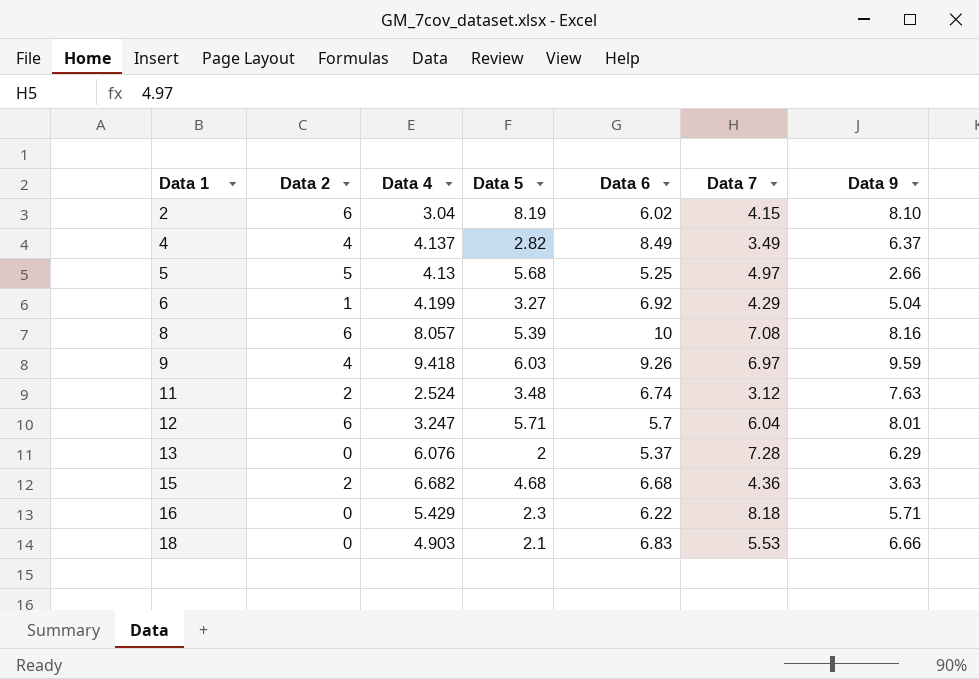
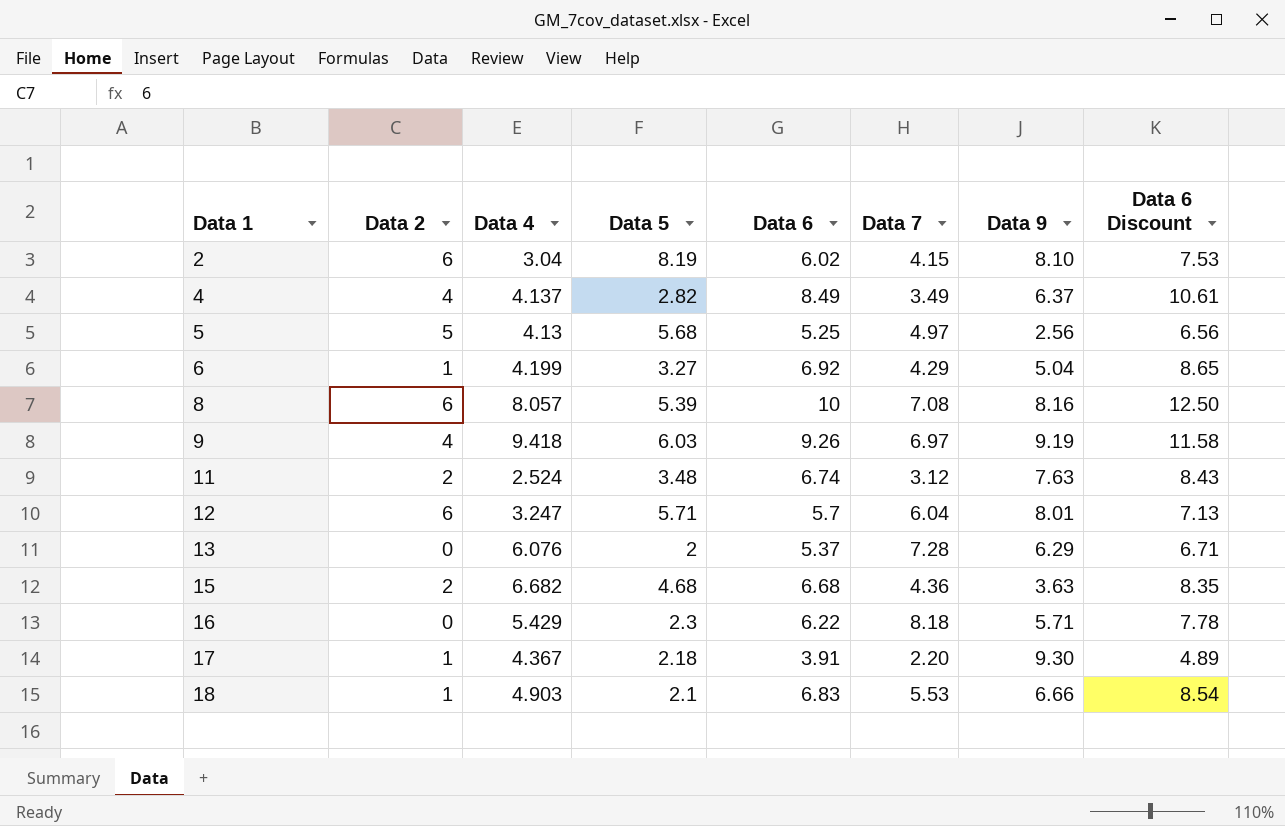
column Data 6 Discount | formula: none -> [Data 6] * 1.25
5 | Data 9: 2.66 -> 2.56
9 | Data 9: 9.59 -> 9.19
row 17: none -> 1 | 4.367 | 2.18 | 3.91 | 2.20 | 9.30 | 4.89
18 | Data 2: 0 -> 1

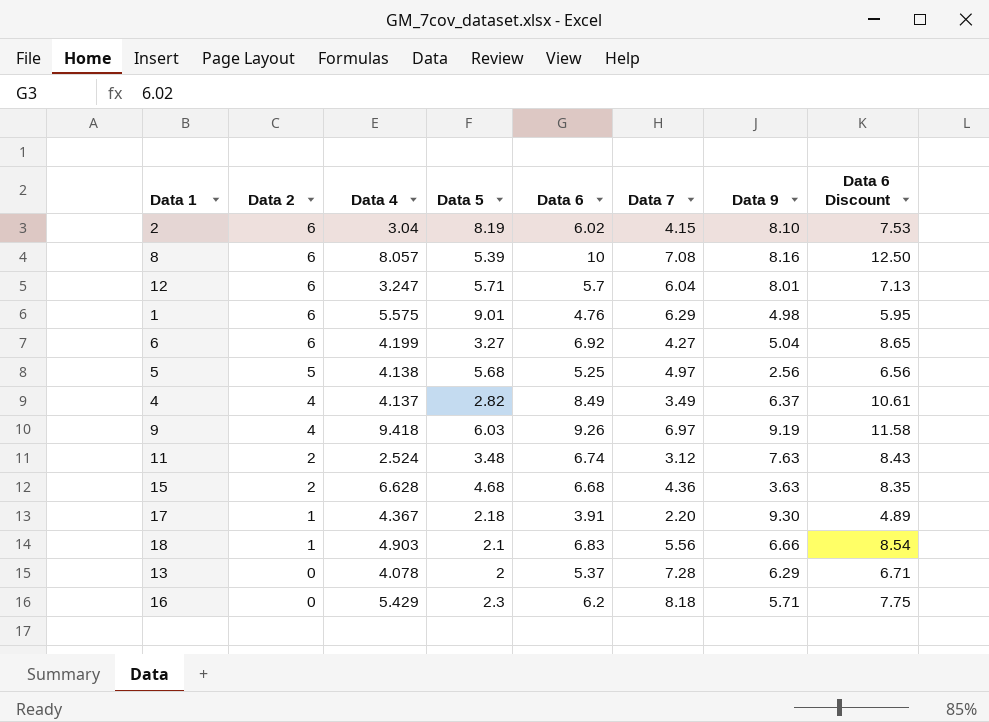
row order: Data 1 ascending -> Data 2 descending
row 1: none -> 6 | 5.575 | 9.01 | 4.76 | 6.29 | 4.98 | 5.95
6 | Data 2: 1 -> 6
6 | Data 7: 4.29 -> 4.27
5 | Data 4: 4.13 -> 4.138
15 | Data 4: 6.682 -> 6.628
18 | Data 7: 5.53 -> 5.56
13 | Data 4: 6.076 -> 4.078
16 | Data 6: 6.22 -> 6.2
16 | Data 6 Discount: 7.78 -> 7.75

